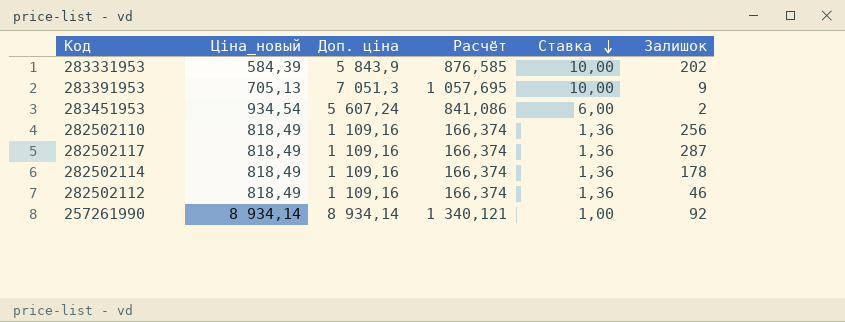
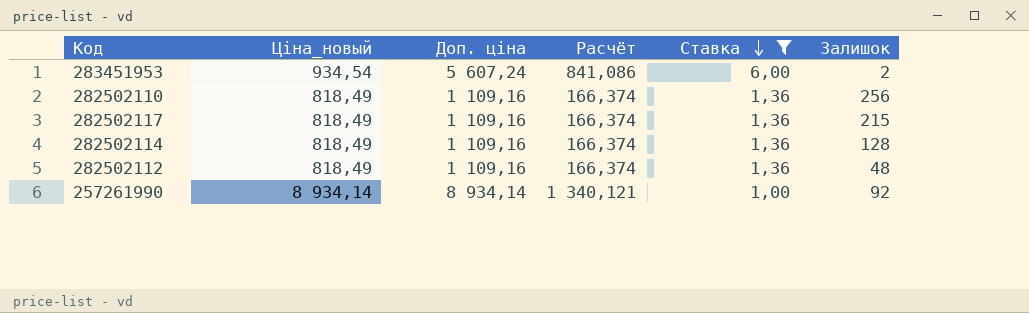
filter: none -> Ставка != 10,00
282502117 | Залишок: 287 -> 215
282502114 | Залишок: 178 -> 128
282502112 | Залишок: 46 -> 48

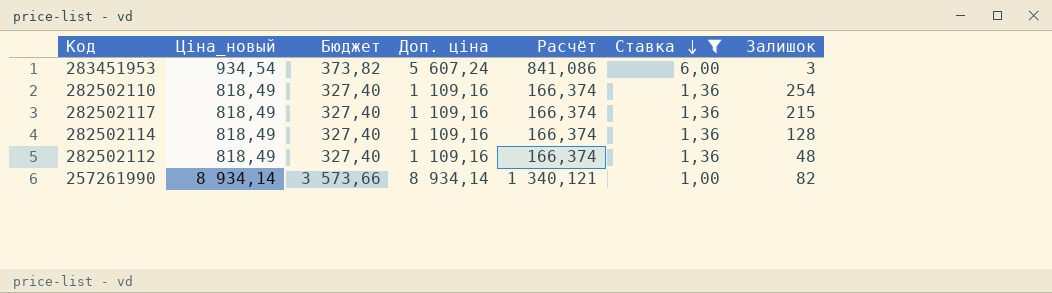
column Бюджет | formula: none -> [Ціна_новый] * 0,4
283451953 | Залишок: 2 -> 3
282502110 | Залишок: 256 -> 254
257261990 | Залишок: 92 -> 82

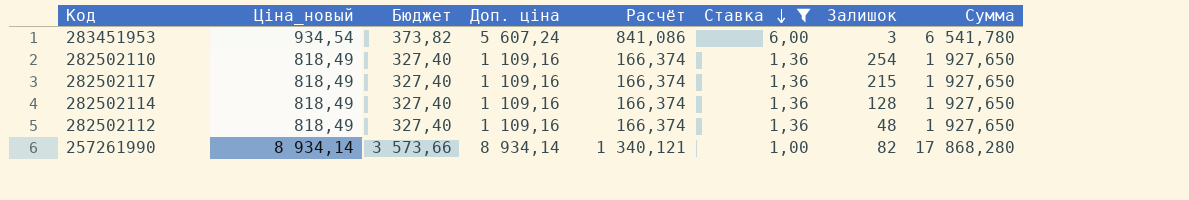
column Сумма | formula: none -> [Ціна_новый] + [Доп. ціна]

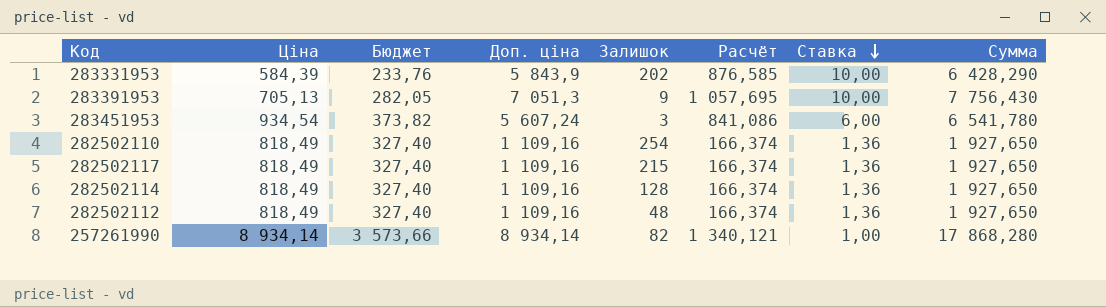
filter: Ставка != 10,00 -> none
column name: Ціна_новый -> Ціна
column Залишок | position: 7 -> 5

